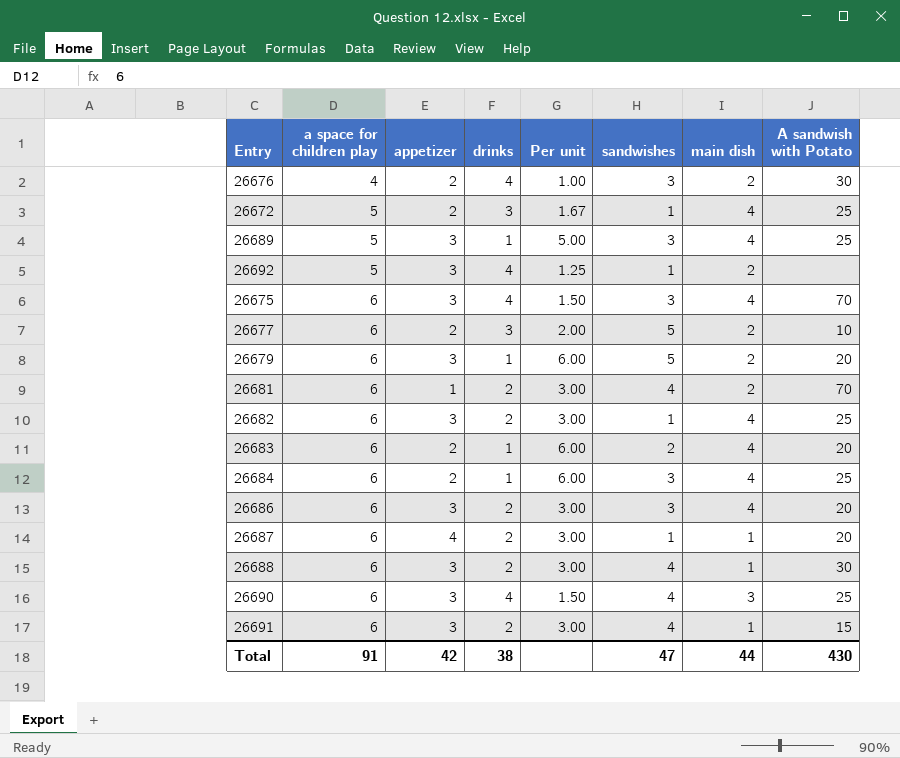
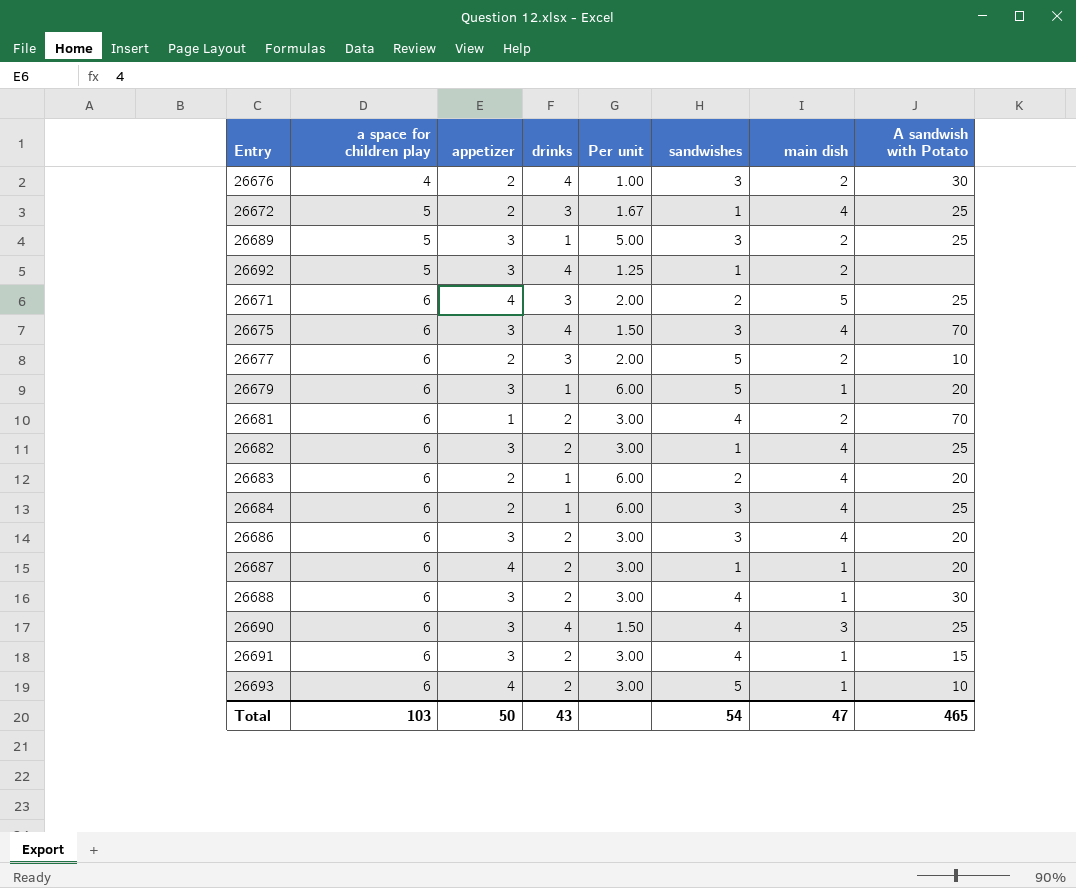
26689 | main dish: 4 -> 2
row 26671: none -> 6 | 4 | 3 | 2.00 | 2 | 5 | 25
26679 | main dish: 2 -> 1
row 26693: none -> 6 | 4 | 2 | 3.00 | 5 | 1 | 10
Total | a space for children play: 91 -> 103
Total | appetizer: 42 -> 50
Total | drinks: 38 -> 43
Total | sandwishes: 47 -> 54
Total | main dish: 44 -> 47
Total | A sandwish with Potato: 430 -> 465

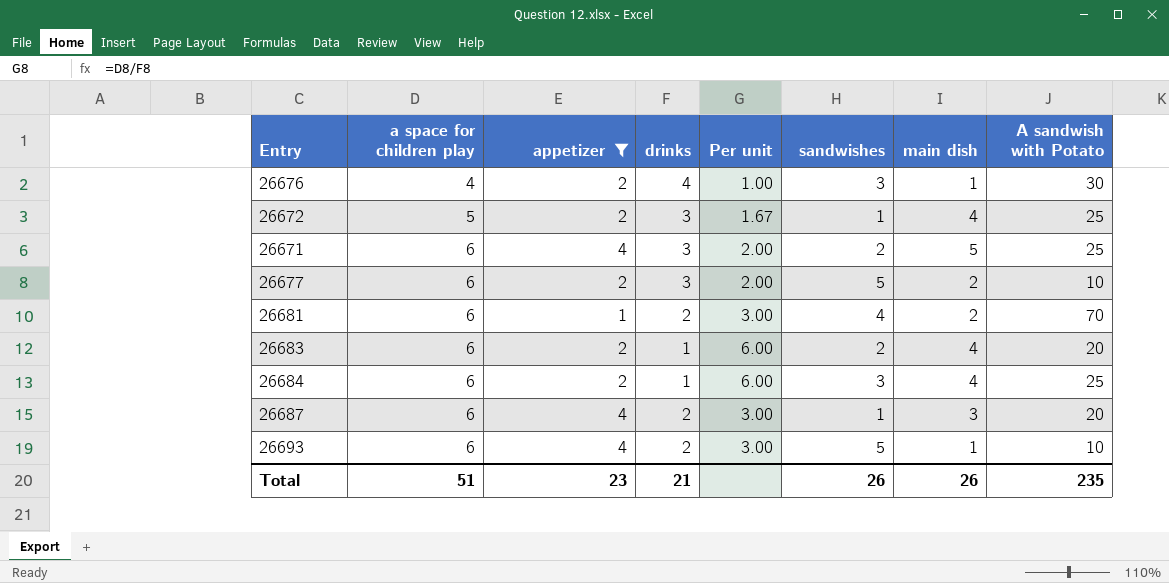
filter: none -> appetizer != 3
26676 | main dish: 2 -> 1
26687 | main dish: 1 -> 3
Total | a space for children play: 103 -> 51
Total | appetizer: 50 -> 23
Total | drinks: 43 -> 21
Total | sandwishes: 54 -> 26
Total | main dish: 47 -> 26
Total | A sandwish with Potato: 465 -> 235

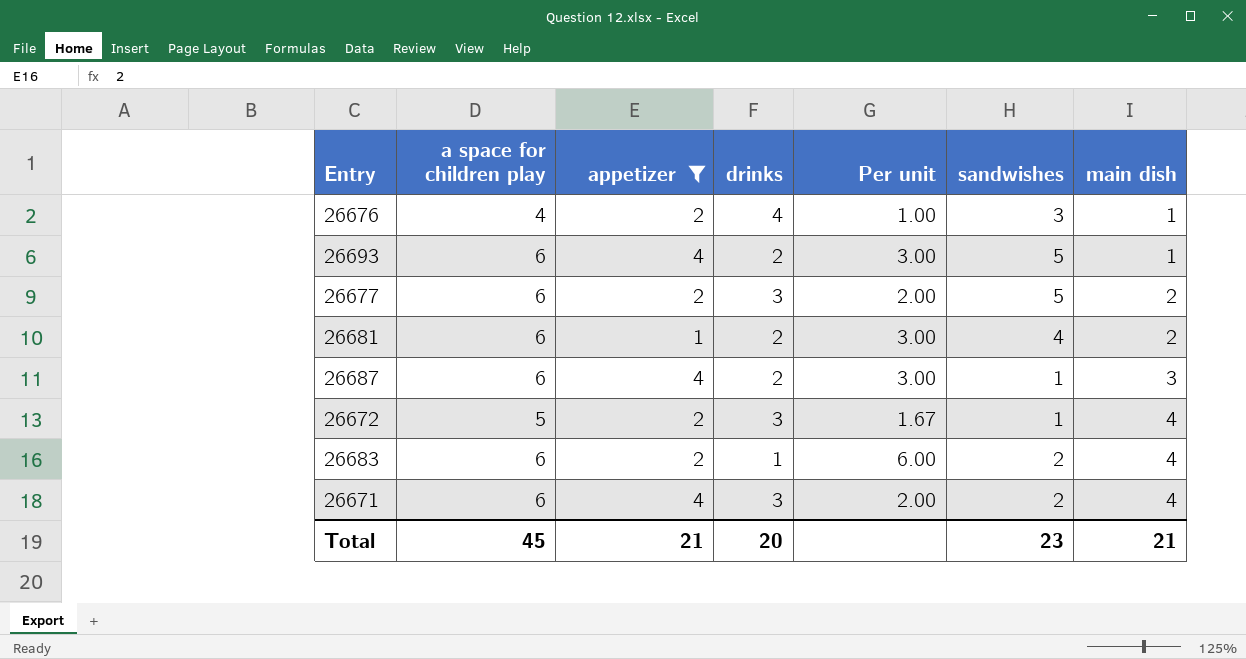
row order: a space for children play ascending -> main dish ascending
column A sandwish with Potato | position: 8 -> none
row 26684: 6 | 2 | 1 | 6.00 | 3 | 4 | 25 -> none
26671 | main dish: 5 -> 4
Total | a space for children play: 51 -> 45
Total | appetizer: 23 -> 21
Total | drinks: 21 -> 20
Total | sandwishes: 26 -> 23
Total | main dish: 26 -> 21

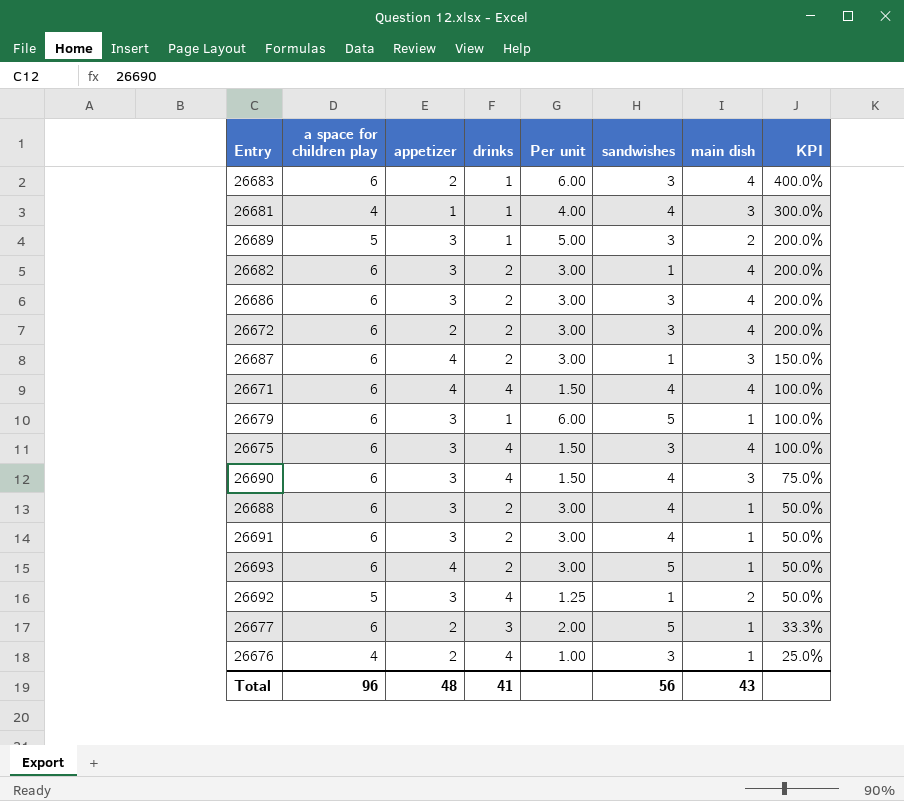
filter: appetizer != 3 -> none
row order: main dish ascending -> KPI descending
column KPI | formula: none -> [main dish] / [drinks]
26683 | sandwishes: 2 -> 3
26681 | a space for children play: 6 -> 4
26681 | drinks: 2 -> 1
26681 | Per unit: 3.00 -> 4.00
26681 | main dish: 2 -> 3
26672 | a space for children play: 5 -> 6
26672 | drinks: 3 -> 2
26672 | Per unit: 1.67 -> 3.00
26672 | sandwishes: 1 -> 3
26671 | drinks: 3 -> 4
26671 | Per unit: 2.00 -> 1.50
26671 | sandwishes: 2 -> 4
26677 | main dish: 2 -> 1
Total | a space for children play: 45 -> 96
Total | appetizer: 21 -> 48
Total | drinks: 20 -> 41
Total | sandwishes: 23 -> 56
Total | main dish: 21 -> 43

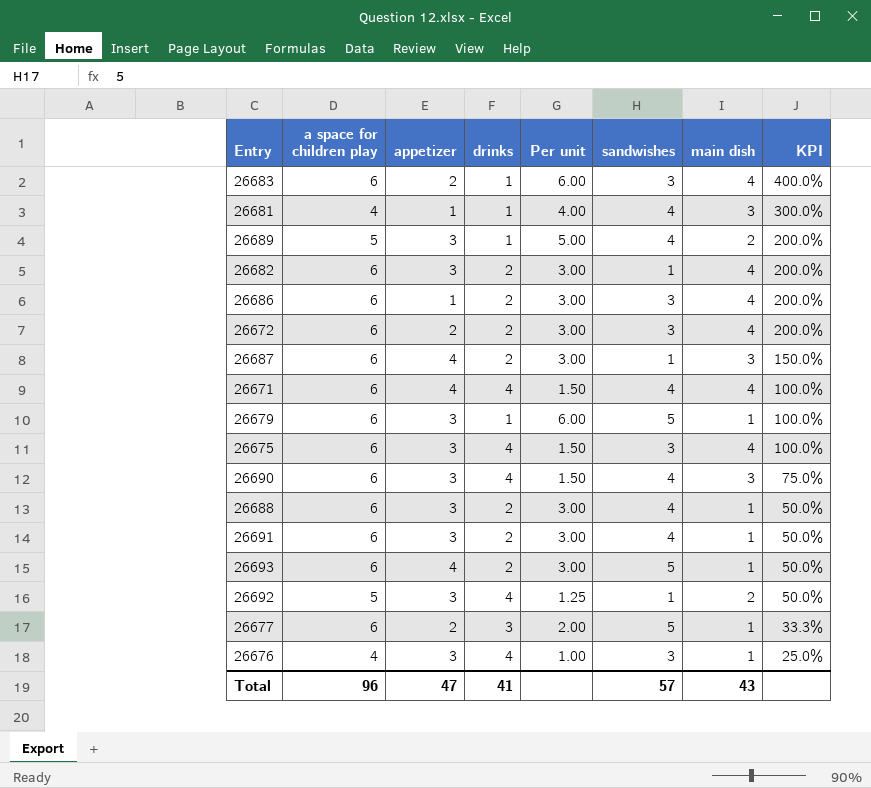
26689 | sandwishes: 3 -> 4
26686 | appetizer: 3 -> 1
26676 | appetizer: 2 -> 3
Total | appetizer: 48 -> 47
Total | sandwishes: 56 -> 57

